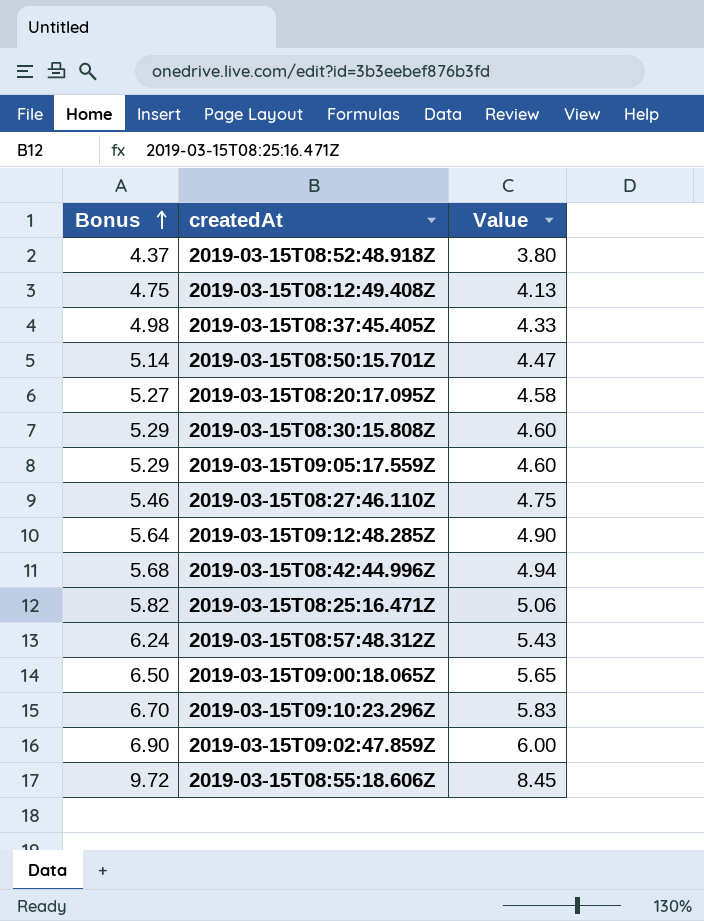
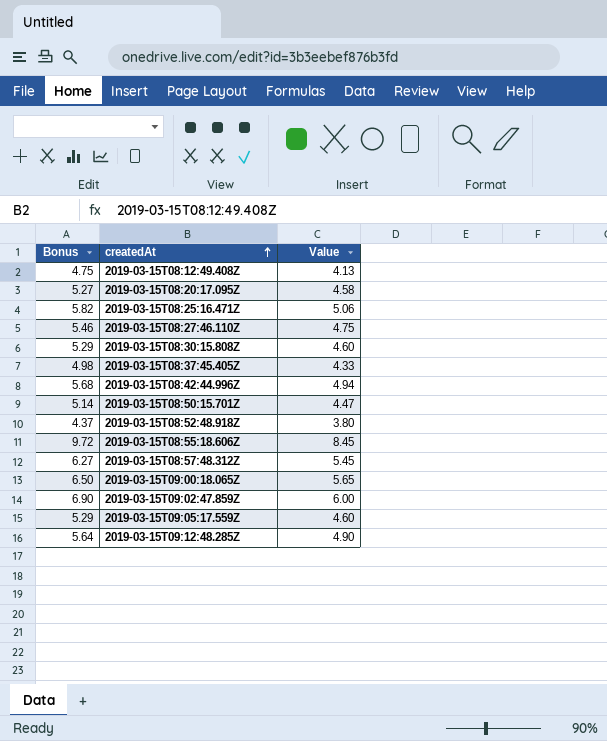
row order: Bonus ascending -> createdAt ascending
row 2019-03-15T09:10:23.296Z: 6.70 | 5.83 -> none
2019-03-15T08:57:48.312Z | Bonus: 6.24 -> 6.27
2019-03-15T08:57:48.312Z | Value: 5.43 -> 5.45

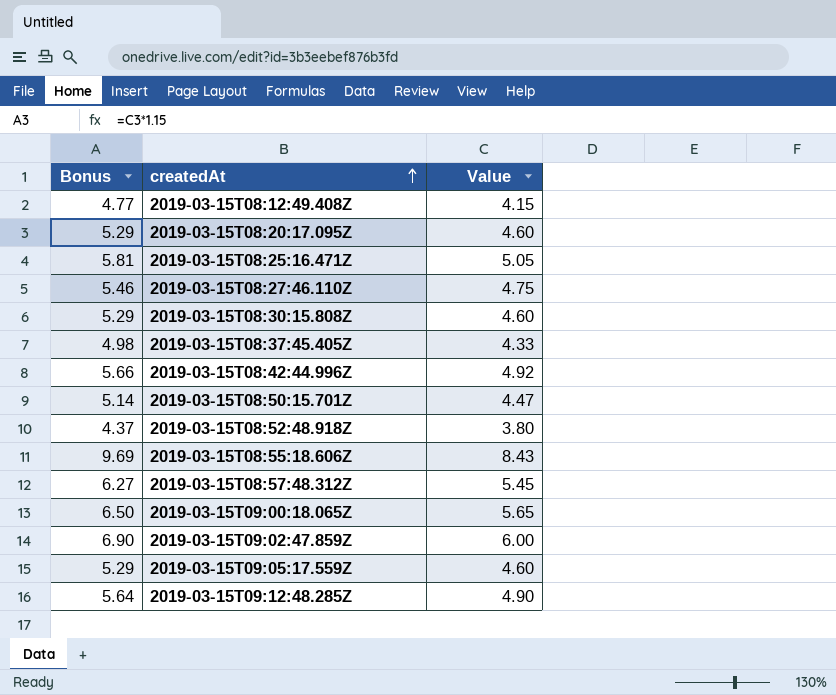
2019-03-15T08:12:49.408Z | Bonus: 4.75 -> 4.77
2019-03-15T08:12:49.408Z | Value: 4.13 -> 4.15
2019-03-15T08:20:17.095Z | Bonus: 5.27 -> 5.29
2019-03-15T08:20:17.095Z | Value: 4.58 -> 4.60
2019-03-15T08:25:16.471Z | Bonus: 5.82 -> 5.81
2019-03-15T08:25:16.471Z | Value: 5.06 -> 5.05
2019-03-15T08:42:44.996Z | Bonus: 5.68 -> 5.66
2019-03-15T08:42:44.996Z | Value: 4.94 -> 4.92
2019-03-15T08:55:18.606Z | Bonus: 9.72 -> 9.69
2019-03-15T08:55:18.606Z | Value: 8.45 -> 8.43

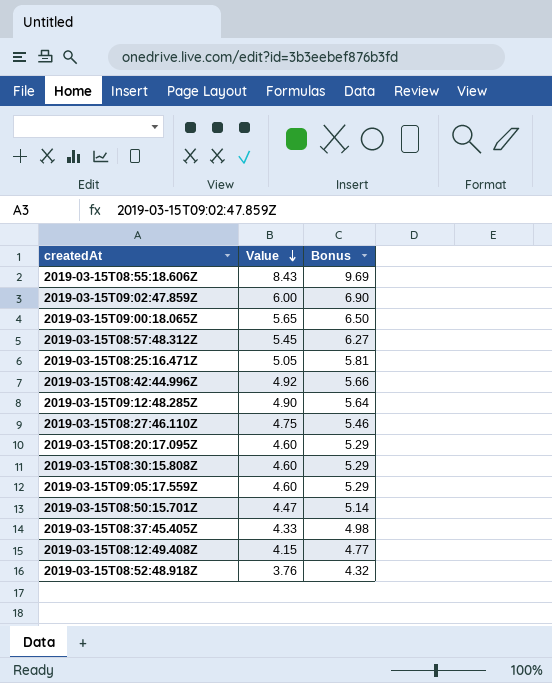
row order: createdAt ascending -> Value descending
column Bonus | position: 1 -> 3
2019-03-15T08:52:48.918Z | Value: 3.80 -> 3.76
2019-03-15T08:52:48.918Z | Bonus: 4.37 -> 4.32

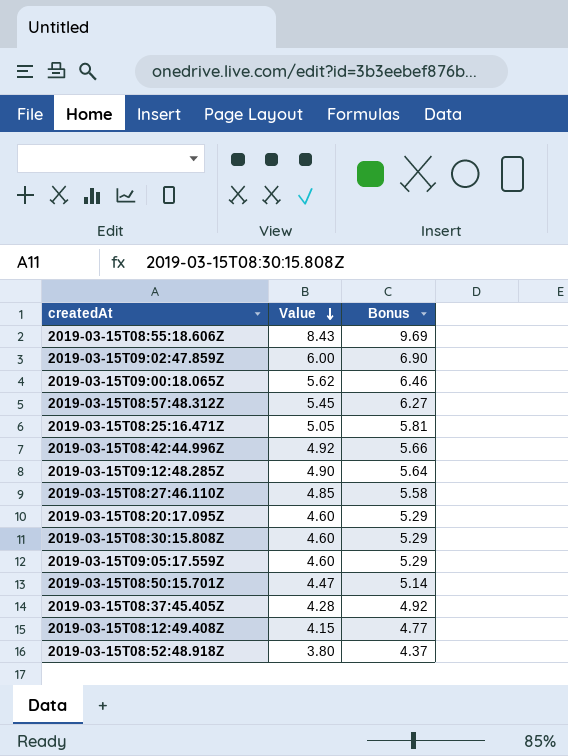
2019-03-15T09:00:18.065Z | Value: 5.65 -> 5.62
2019-03-15T09:00:18.065Z | Bonus: 6.50 -> 6.46
2019-03-15T08:27:46.110Z | Value: 4.75 -> 4.85
2019-03-15T08:27:46.110Z | Bonus: 5.46 -> 5.58
2019-03-15T08:37:45.405Z | Value: 4.33 -> 4.28
2019-03-15T08:37:45.405Z | Bonus: 4.98 -> 4.92
2019-03-15T08:52:48.918Z | Value: 3.76 -> 3.80
2019-03-15T08:52:48.918Z | Bonus: 4.32 -> 4.37

